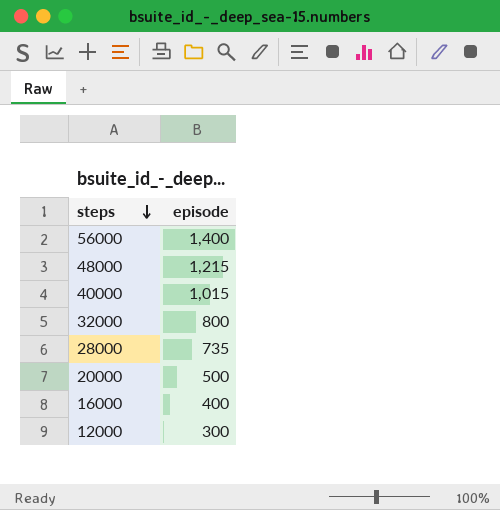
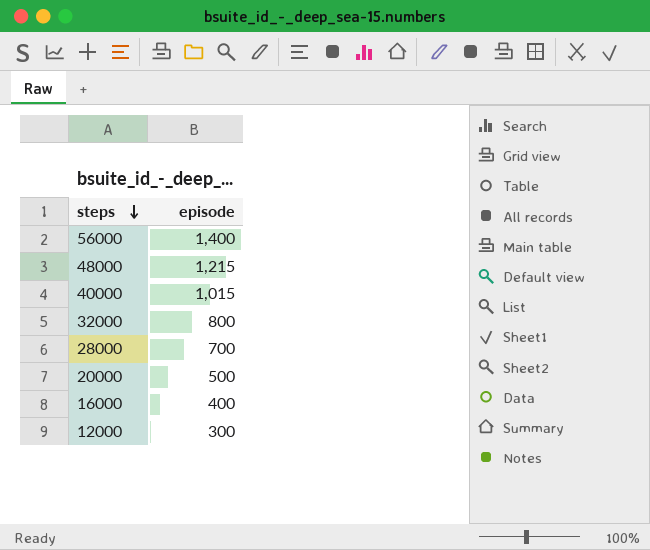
28000 | episode: 735 -> 700

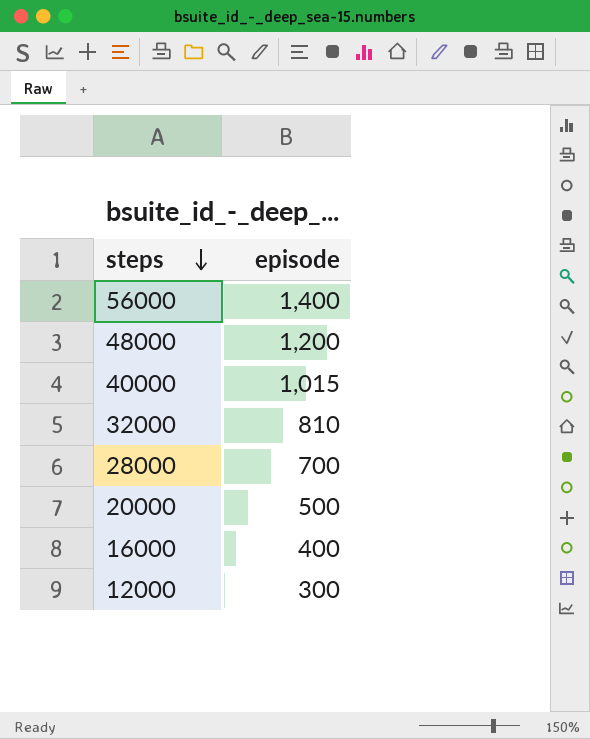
48000 | episode: 1,215 -> 1,200
32000 | episode: 800 -> 810

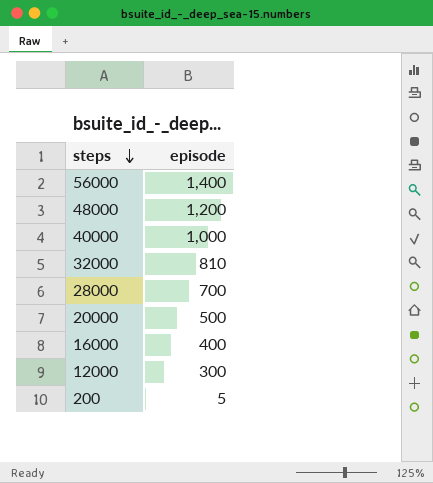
40000 | episode: 1,015 -> 1,000
row 200: none -> 5

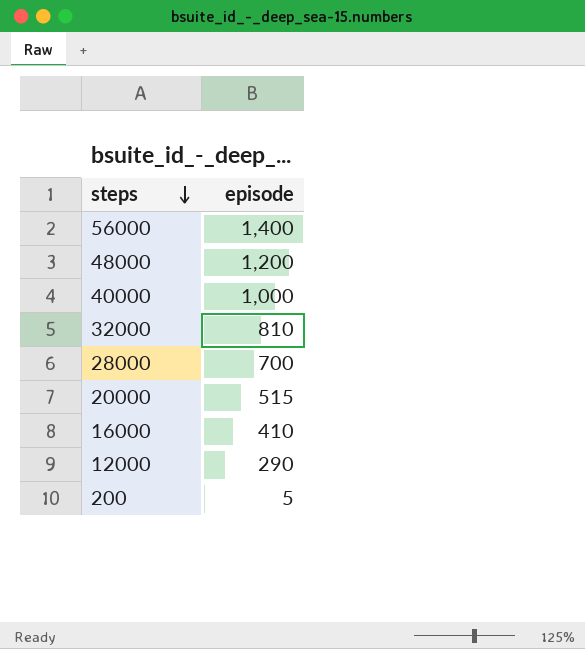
20000 | episode: 500 -> 515
16000 | episode: 400 -> 410
12000 | episode: 300 -> 290

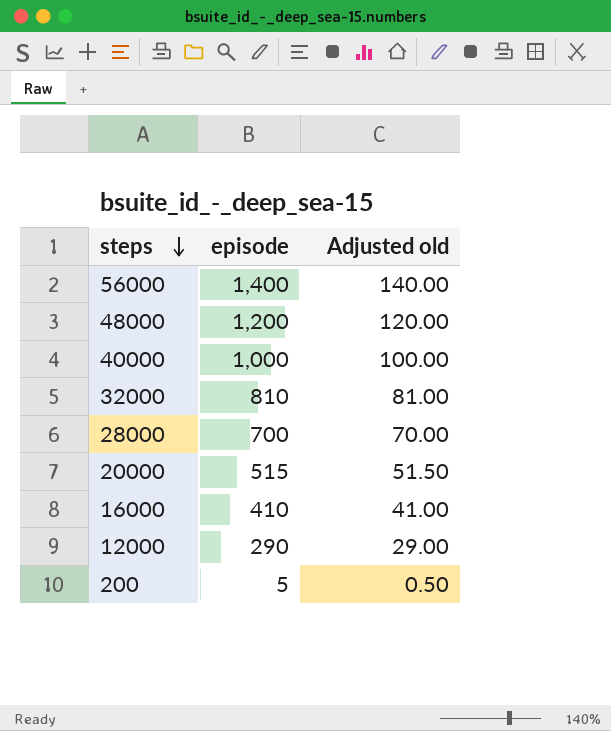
column Adjusted old | formula: none -> [episode] * 0.1

